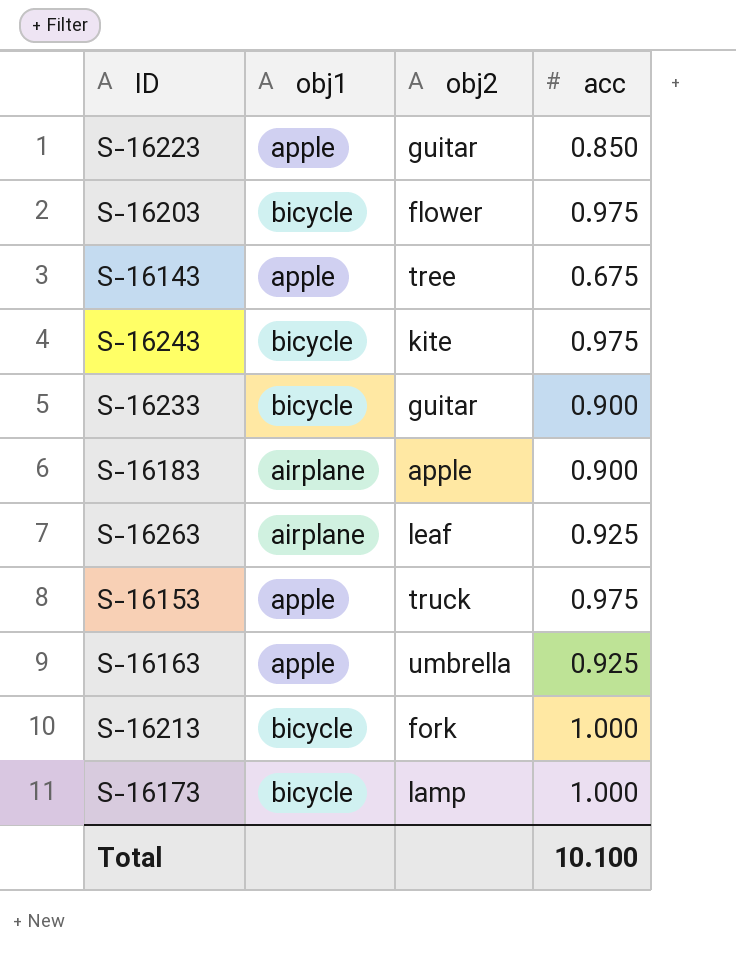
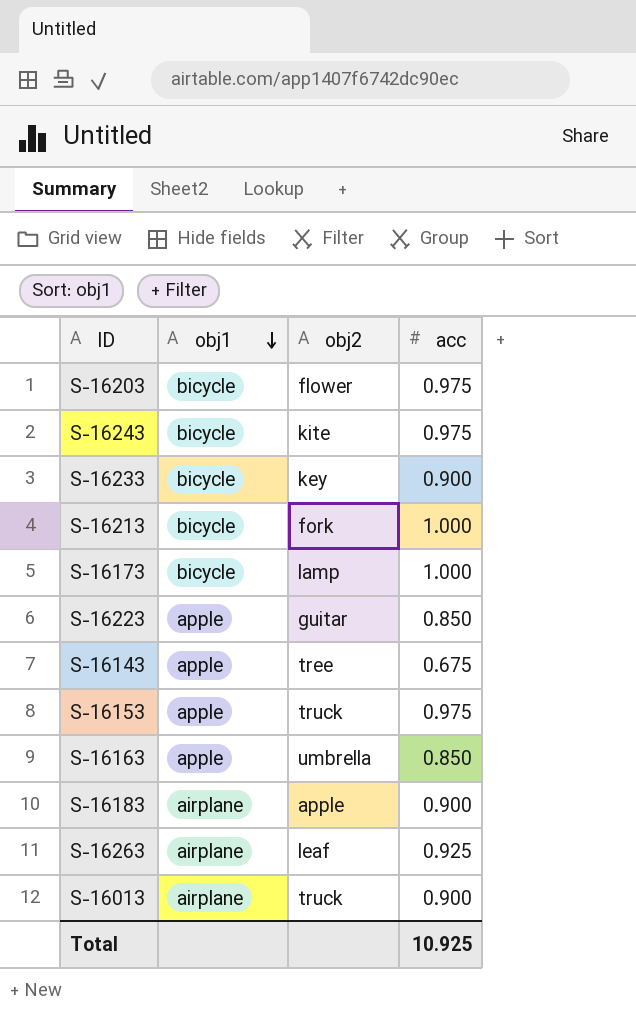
row order: none -> obj1 descending
S-16233 | obj2: guitar -> key
S-16163 | acc: 0.925 -> 0.850
row S-16013: none -> airplane | truck | 0.900
Total | acc: 10.100 -> 10.925

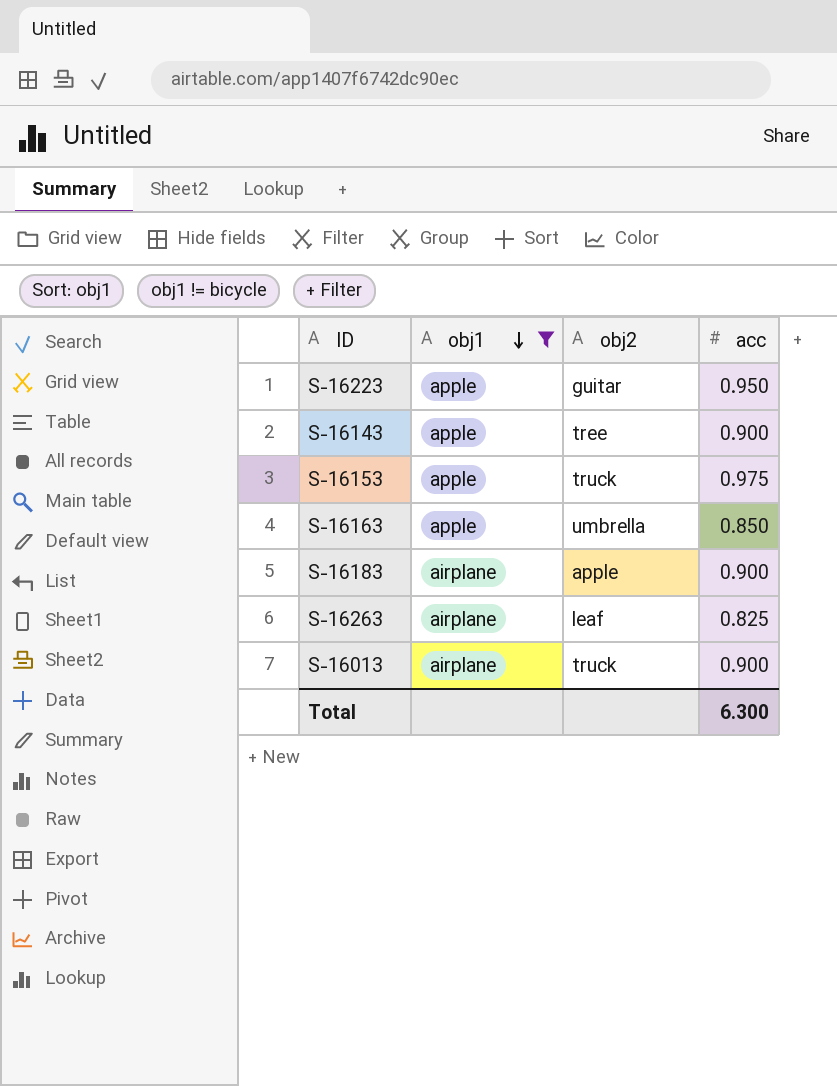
filter: none -> obj1 != bicycle
S-16223 | acc: 0.850 -> 0.950
S-16143 | acc: 0.675 -> 0.900
S-16263 | acc: 0.925 -> 0.825
Total | acc: 10.925 -> 6.300

